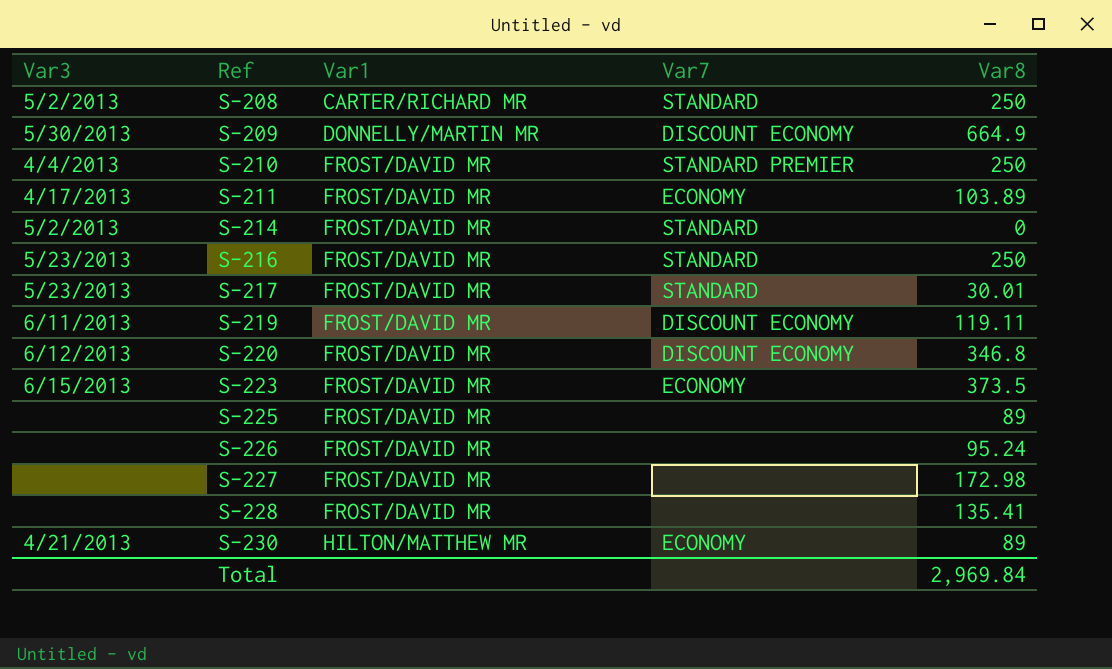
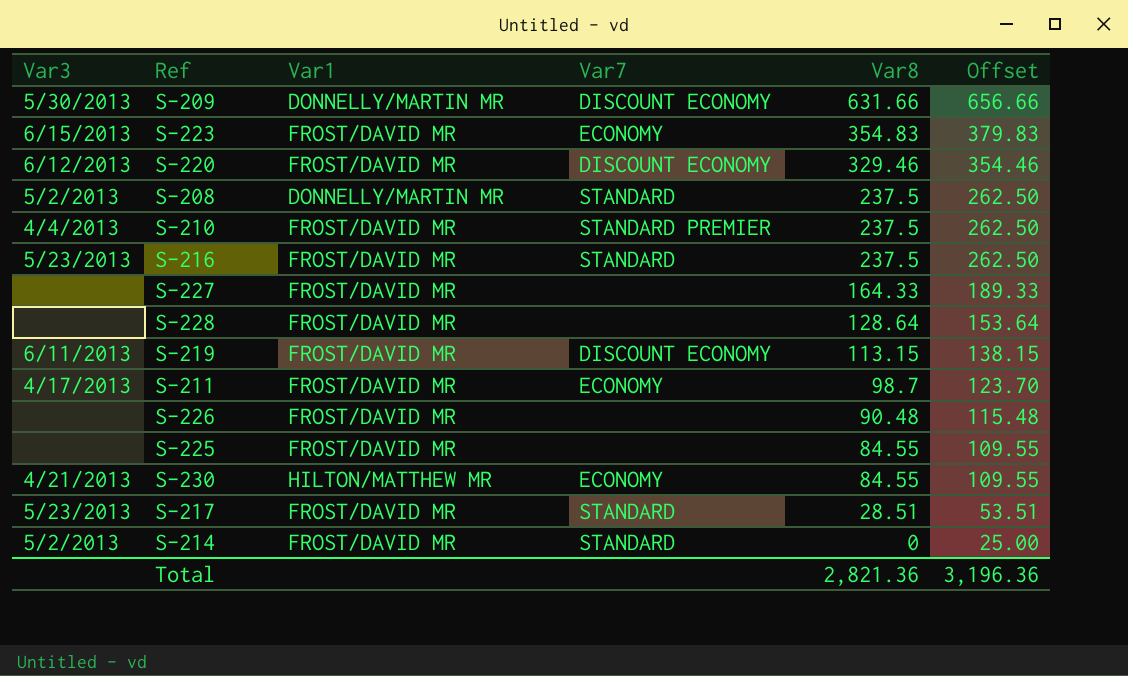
row order: Ref ascending -> Var8 descending
column Offset | formula: none -> [Var8] + 25
S-209 | Var8: 664.9 -> 631.66
S-223 | Var8: 373.5 -> 354.83
S-220 | Var8: 346.8 -> 329.46
S-208 | Var1: CARTER/RICHARD MR -> DONNELLY/MARTIN MR
S-208 | Var8: 250 -> 237.5
S-210 | Var8: 250 -> 237.5
S-216 | Var8: 250 -> 237.5
S-227 | Var8: 172.98 -> 164.33
S-228 | Var8: 135.41 -> 128.64
S-219 | Var8: 119.11 -> 113.15
S-211 | Var8: 103.89 -> 98.7
S-226 | Var8: 95.24 -> 90.48
S-225 | Var8: 89 -> 84.55
S-230 | Var8: 89 -> 84.55
S-217 | Var8: 30.01 -> 28.51
Total | Var8: 2,969.84 -> 2,821.36

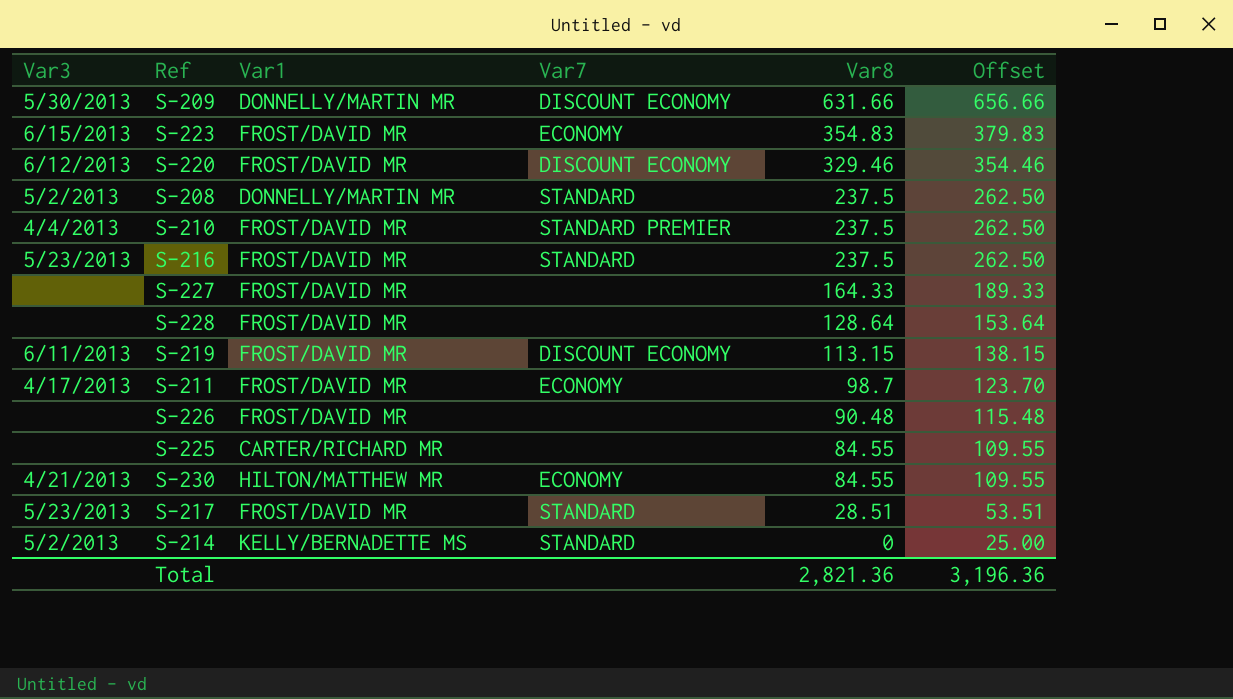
S-225 | Var1: FROST/DAVID MR -> CARTER/RICHARD MR
S-214 | Var1: FROST/DAVID MR -> KELLY/BERNADETTE MS

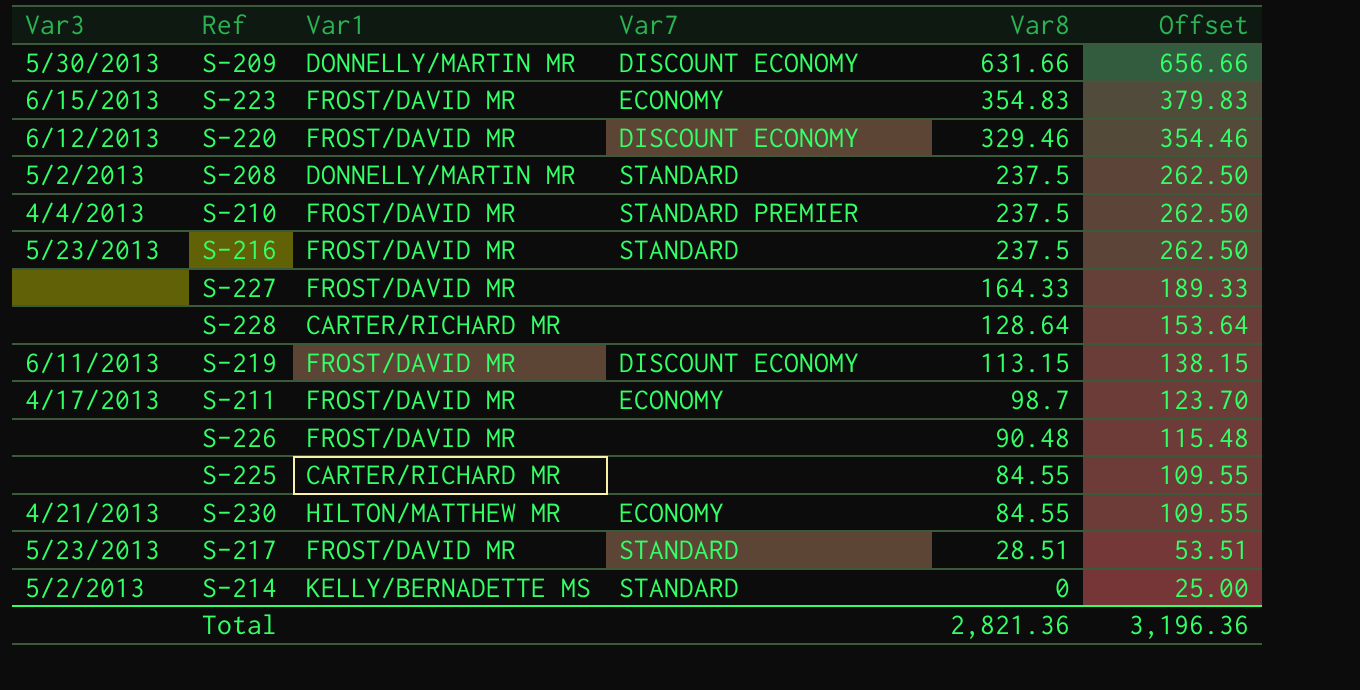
S-228 | Var1: FROST/DAVID MR -> CARTER/RICHARD MR

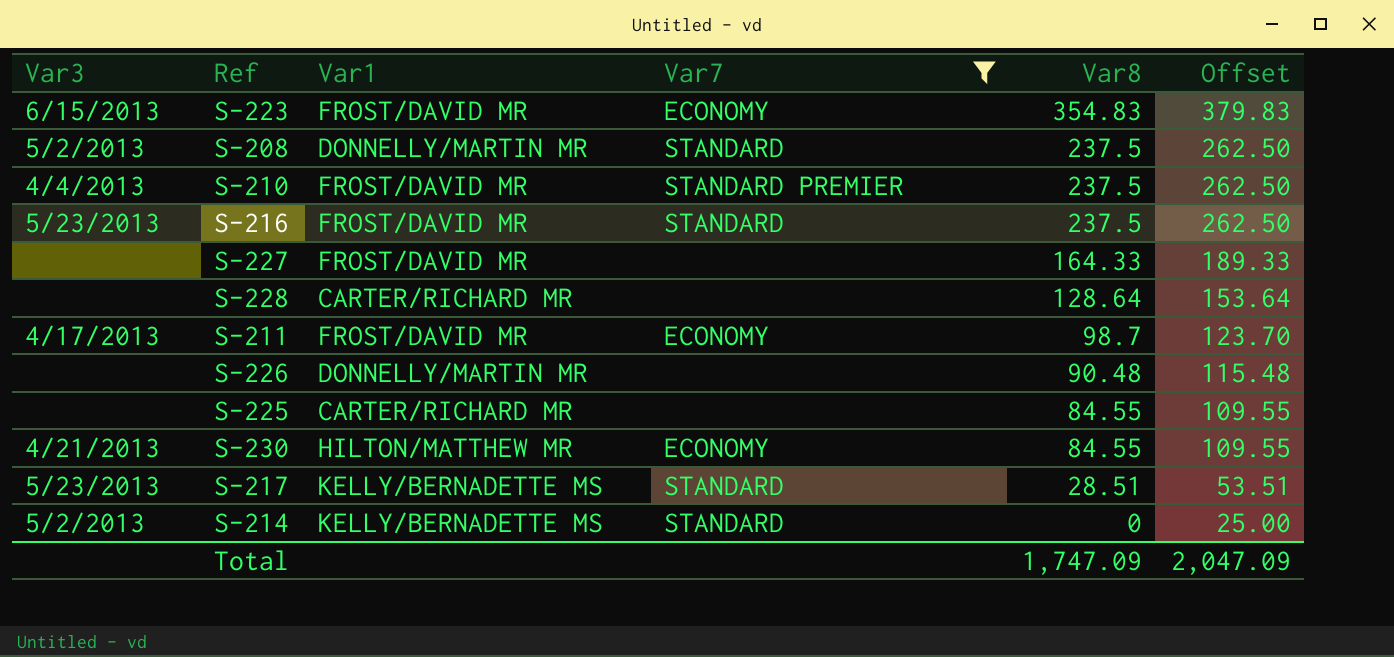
filter: none -> Var7 != DISCOUNT ECONOMY
S-226 | Var1: FROST/DAVID MR -> DONNELLY/MARTIN MR
S-217 | Var1: FROST/DAVID MR -> KELLY/BERNADETTE MS
Total | Var8: 2,821.36 -> 1,747.09
Total | Offset: 3,196.36 -> 2,047.09

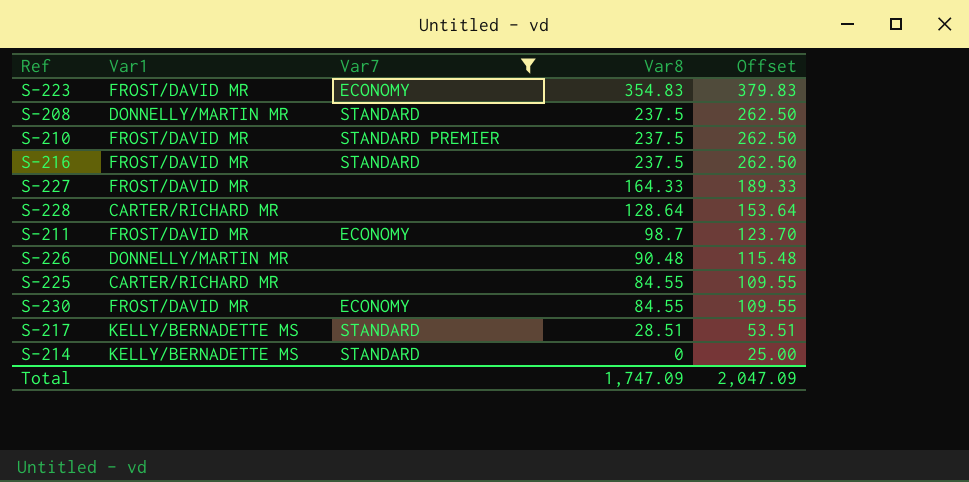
column Var3 | position: 1 -> none
S-230 | Var1: HILTON/MATTHEW MR -> FROST/DAVID MR

